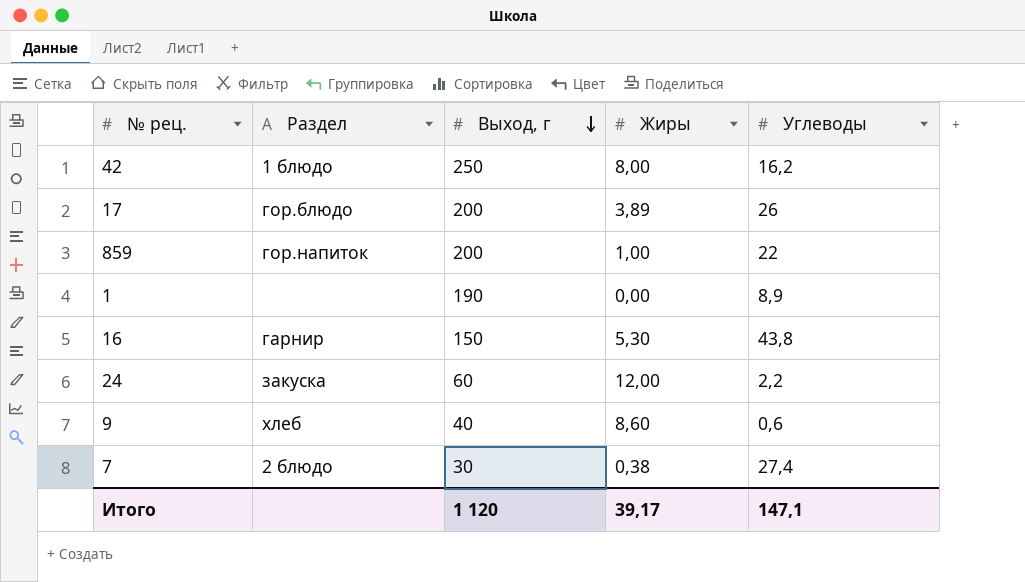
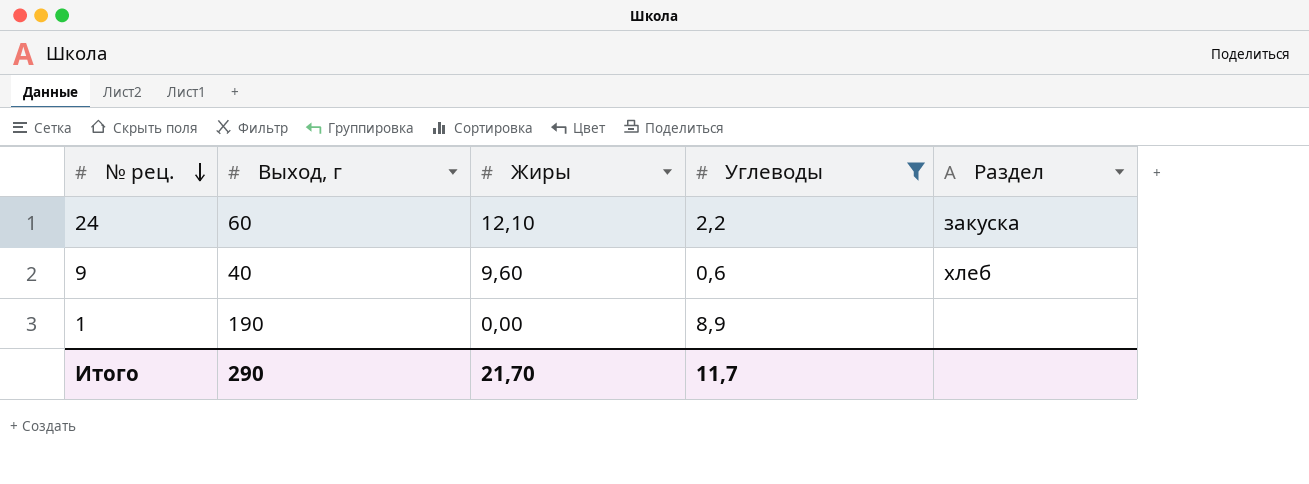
filter: none -> Углеводы <= 8,9
row order: Выход, г descending -> № рец. descending
column Раздел | position: 2 -> 5
24 | Жиры: 12,00 -> 12,10
9 | Жиры: 8,60 -> 9,60
Итого | Выход, г: 1 120 -> 290
Итого | Жиры: 39,17 -> 21,70
Итого | Углеводы: 147,1 -> 11,7

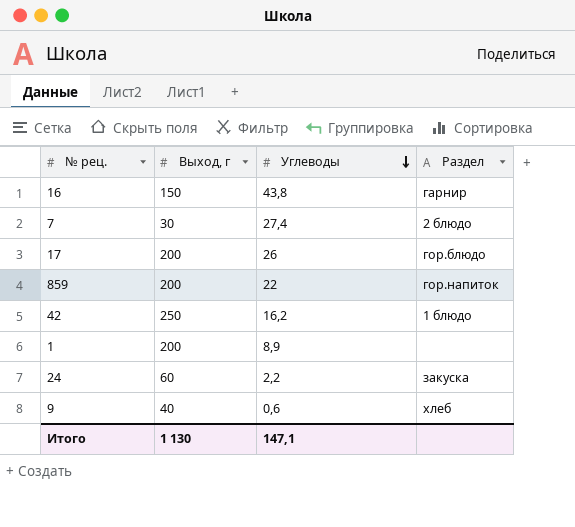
filter: Углеводы <= 8,9 -> none
row order: № рец. descending -> Углеводы descending
column Жиры | position: 3 -> none
1 | Выход, г: 190 -> 200
Итого | Выход, г: 290 -> 1 130
Итого | Углеводы: 11,7 -> 147,1

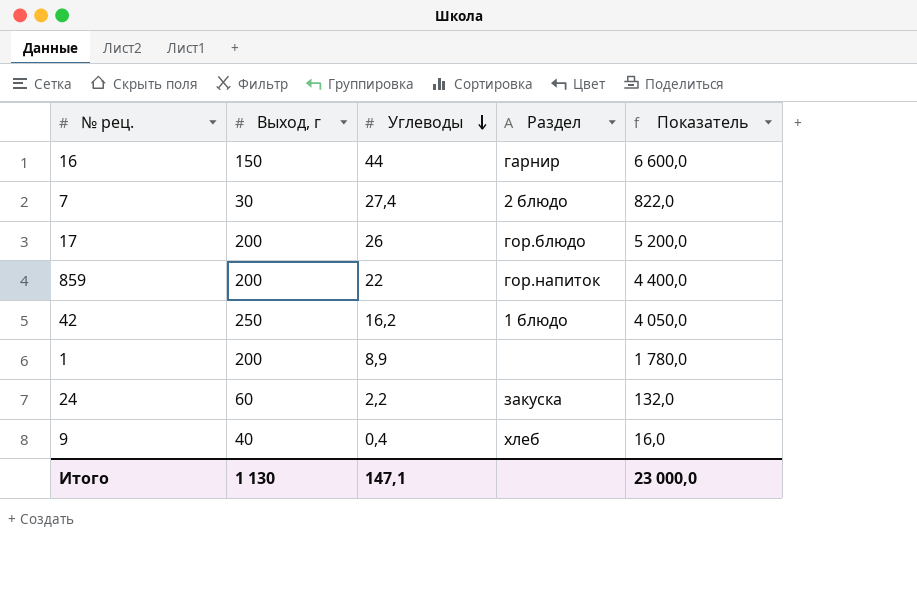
column Показатель | formula: none -> [Выход, г] * [Углеводы]
16 | Углеводы: 43,8 -> 44
9 | Углеводы: 0,6 -> 0,4

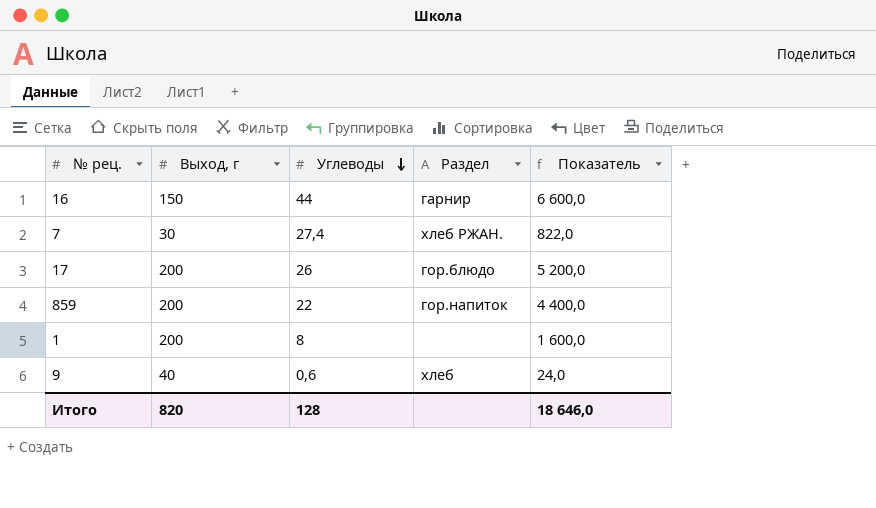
row 42: 250 | 16,2 | 1 блюдо | 4 050,0 -> none
row 24: 60 | 2,2 | закуска | 132,0 -> none
7 | Раздел: 2 блюдо -> хлеб РЖАН.
1 | Углеводы: 8,9 -> 8
1 | Показатель: 1 780,0 -> 1 600,0
9 | Углеводы: 0,4 -> 0,6
9 | Показатель: 16,0 -> 24,0
Итого | Выход, г: 1 130 -> 820
Итого | Углеводы: 147,1 -> 128
Итого | Показатель: 23 000,0 -> 18 646,0

